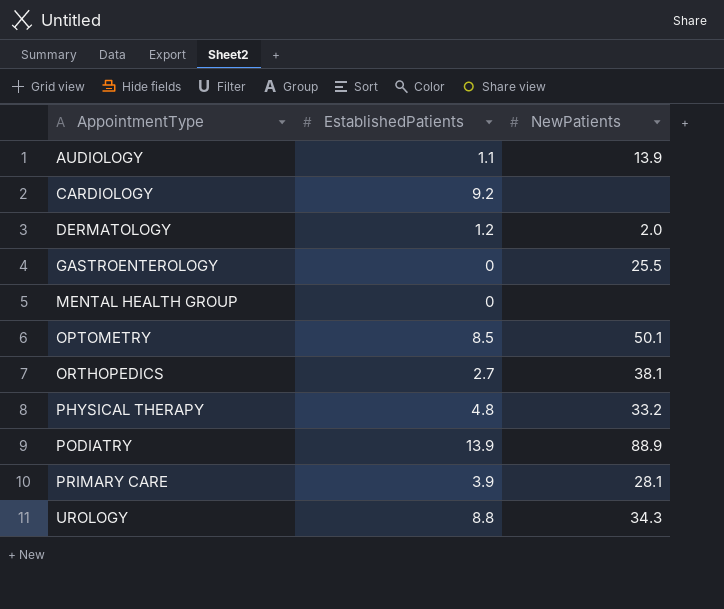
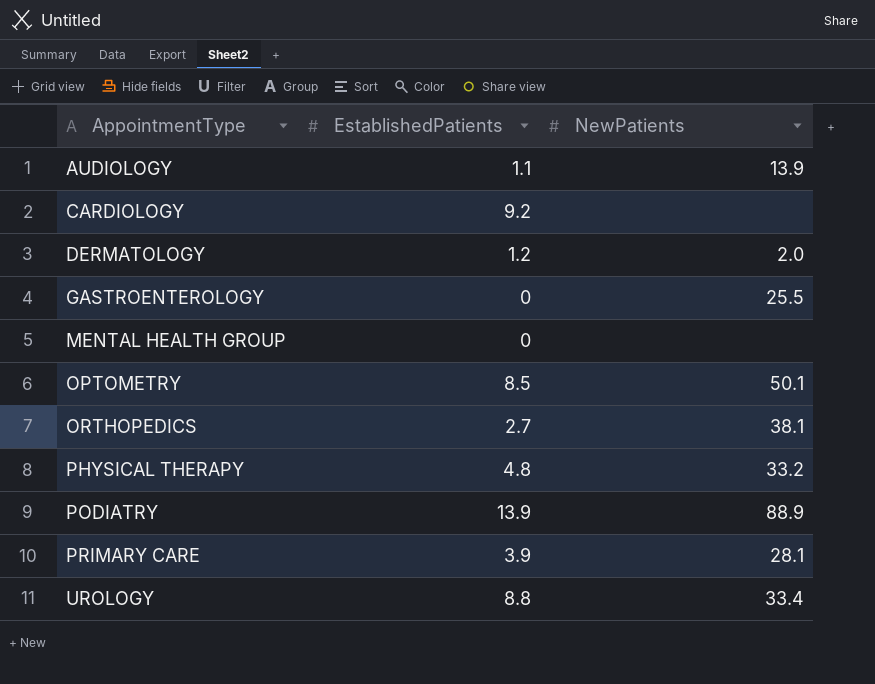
UROLOGY | NewPatients: 34.3 -> 33.4

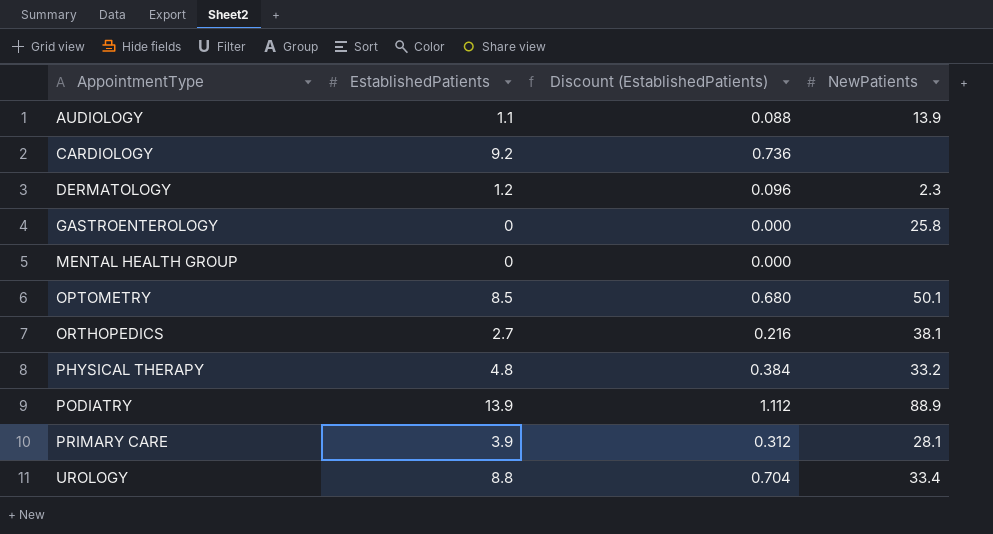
column Discount (EstablishedPatients) | formula: none -> [EstablishedPatients] * 0.08
DERMATOLOGY | NewPatients: 2.0 -> 2.3
GASTROENTEROLOGY | NewPatients: 25.5 -> 25.8

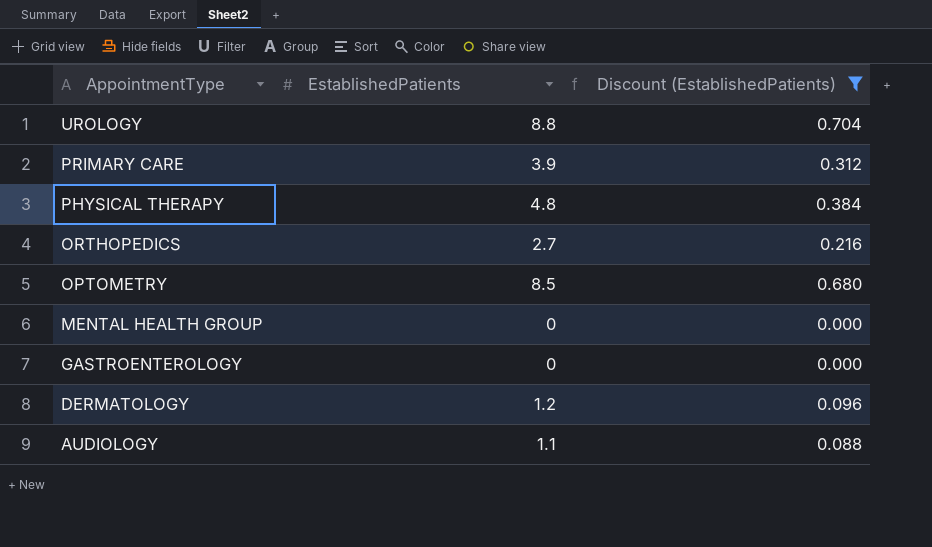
filter: none -> Discount (EstablishedPatients) <= 0.704
row order: AppointmentType ascending -> AppointmentType descending
column NewPatients | position: 4 -> none

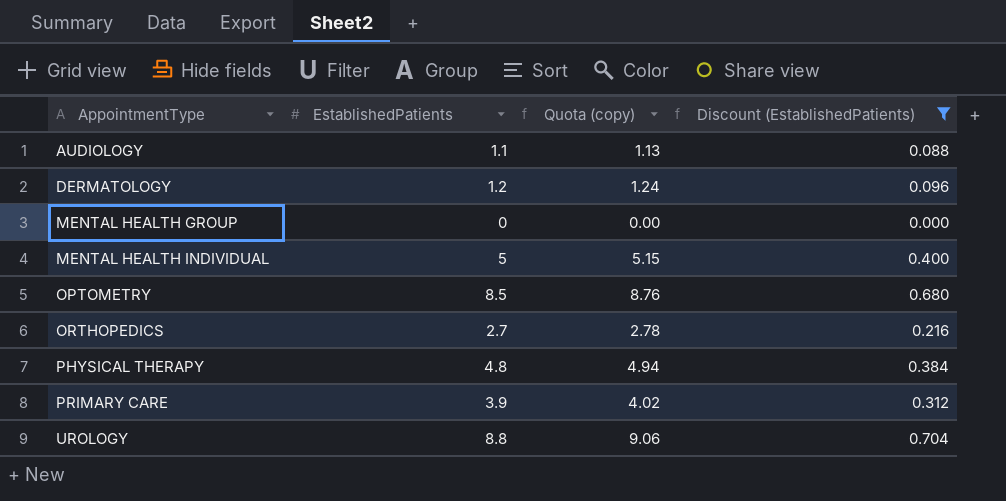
row order: AppointmentType descending -> AppointmentType ascending
column Quota (copy) | formula: none -> [EstablishedPatients] * 1.03
row GASTROENTEROLOGY: 0 | 0.000 -> none
row MENTAL HEALTH INDIVIDUAL: none -> 5 | 5.15 | 0.400

